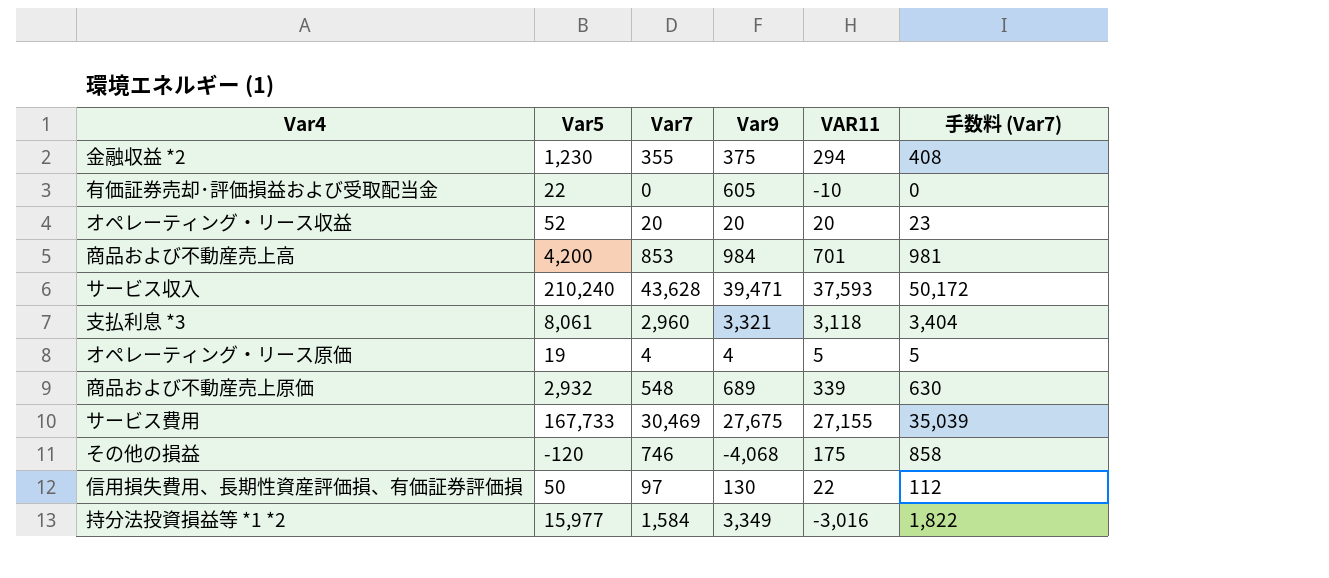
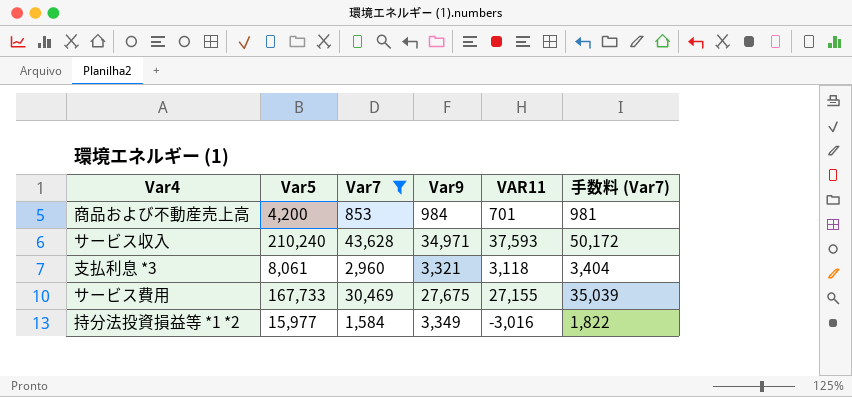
filter: none -> Var7 >= 853
サービス収入 | Var9: 39,471 -> 34,971

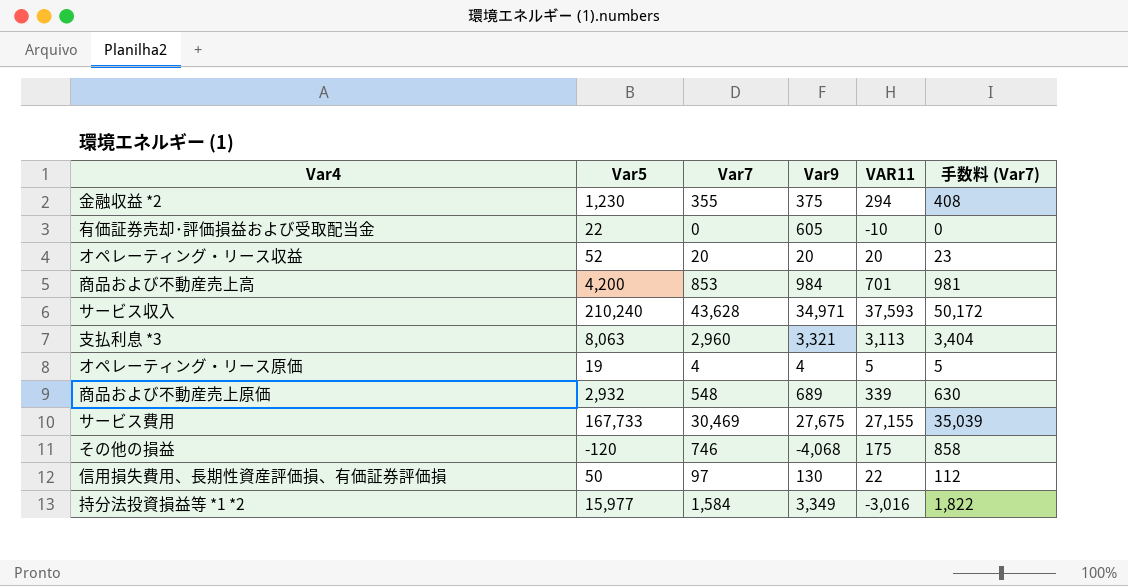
filter: Var7 >= 853 -> none
支払利息 *3 | Var5: 8,061 -> 8,063
支払利息 *3 | VAR11: 3,118 -> 3,113

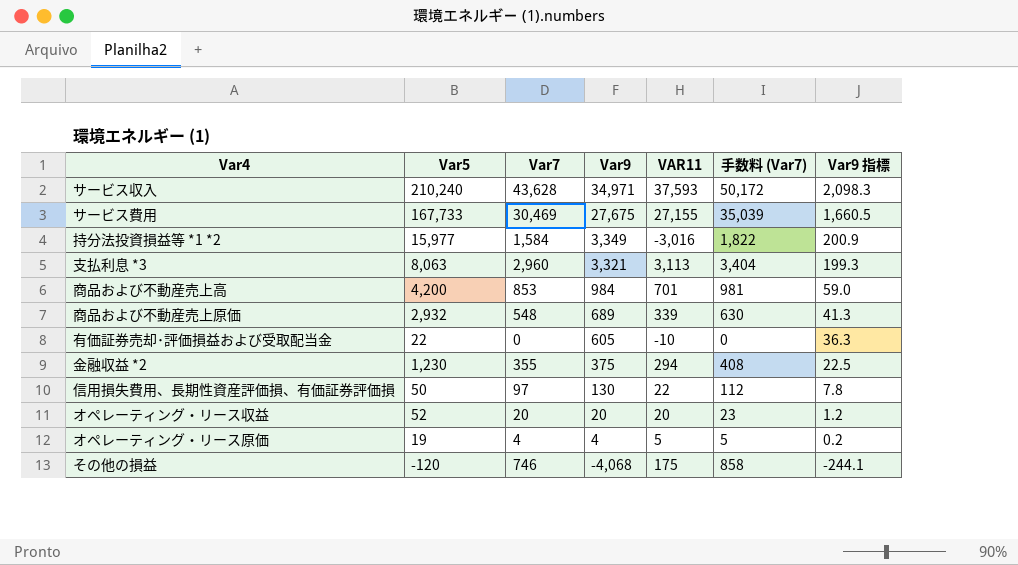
row order: none -> Var9 descending
column Var9 指標 | formula: none -> [Var9] * 0.06

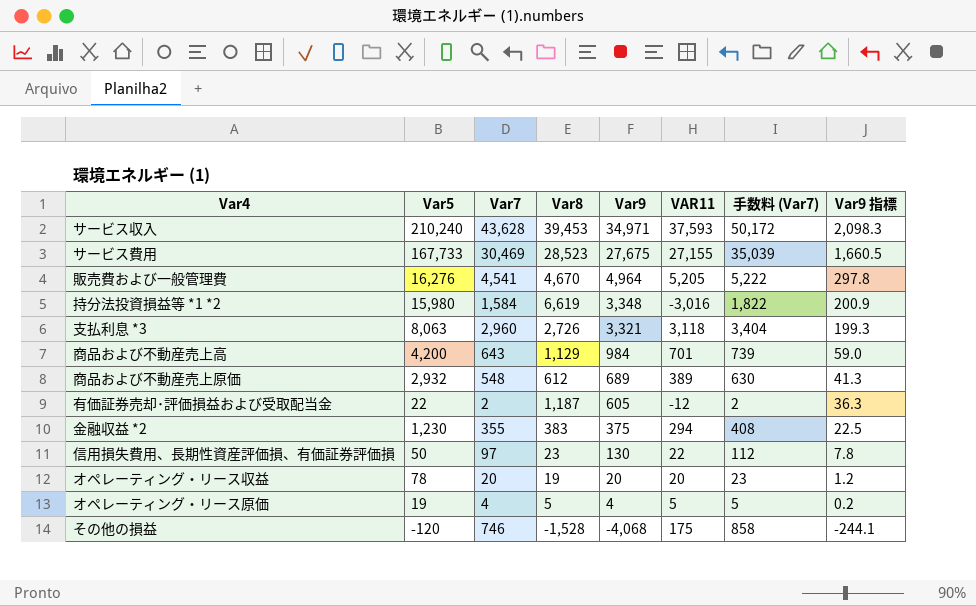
column Var8 | position: none -> 4
row 販売費および一般管理費: none -> 16,276 | 4,541 | 4,670 | 4,964 | 5,205 | 5,222 | 297.8
持分法投資損益等 *1 *2 | Var5: 15,977 -> 15,980
持分法投資損益等 *1 *2 | Var9: 3,349 -> 3,348
支払利息 *3 | VAR11: 3,113 -> 3,118
商品および不動産売上高 | Var7: 853 -> 643
商品および不動産売上高 | 手数料 (Var7): 981 -> 739
商品および不動産売上原価 | VAR11: 339 -> 389
有価証券売却･評価損益および受取配当金 | Var7: 0 -> 2
有価証券売却･評価損益および受取配当金 | VAR11: -10 -> -12
有価証券売却･評価損益および受取配当金 | 手数料 (Var7): 0 -> 2
オペレーティング・リース収益 | Var5: 52 -> 78

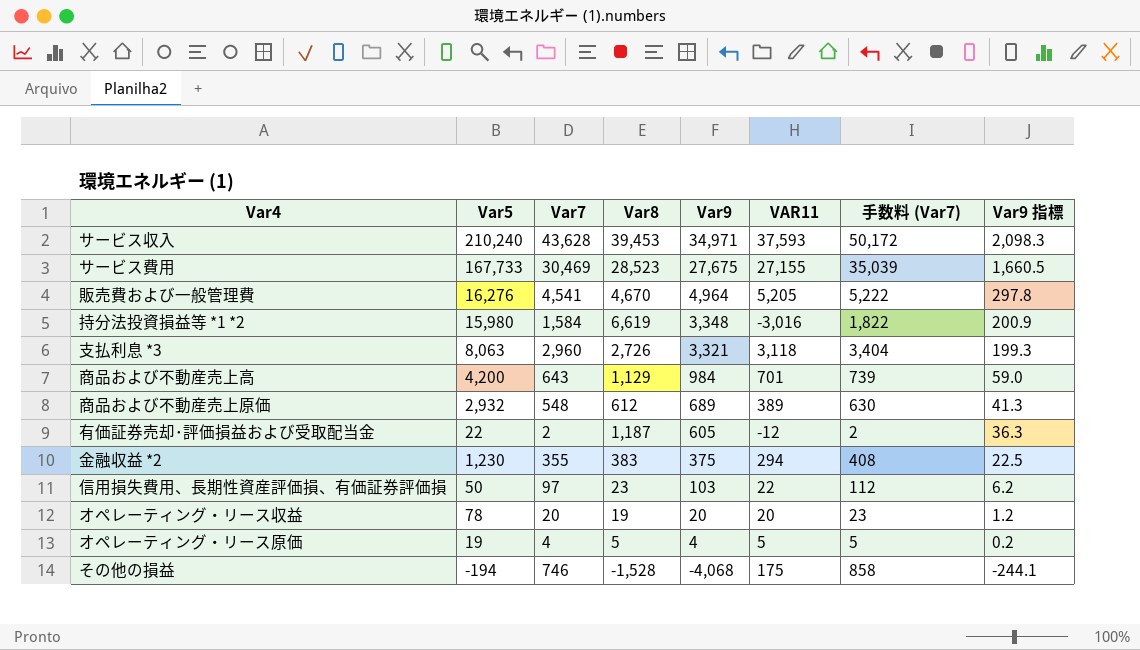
信用損失費用、長期性資産評価損、有価証券評価損 | Var9: 130 -> 103
信用損失費用、長期性資産評価損、有価証券評価損 | Var9 指標: 7.8 -> 6.2
その他の損益 | Var5: -120 -> -194

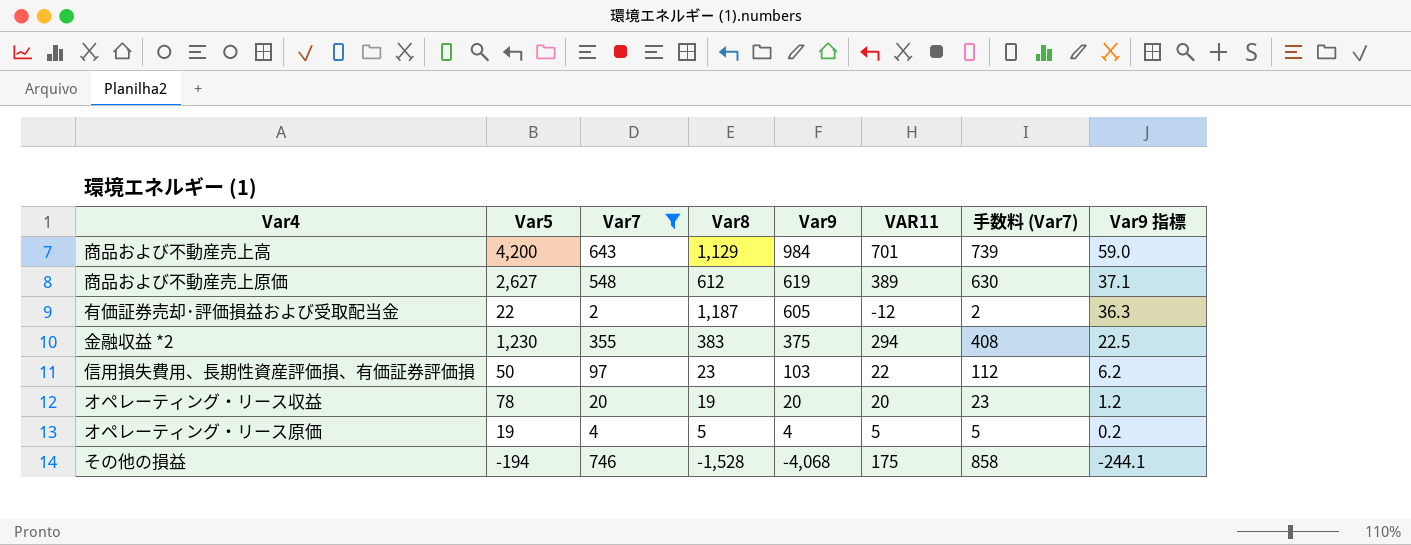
filter: none -> Var7 <= 746
商品および不動産売上原価 | Var5: 2,932 -> 2,627
商品および不動産売上原価 | Var9: 689 -> 619
商品および不動産売上原価 | Var9 指標: 41.3 -> 37.1

